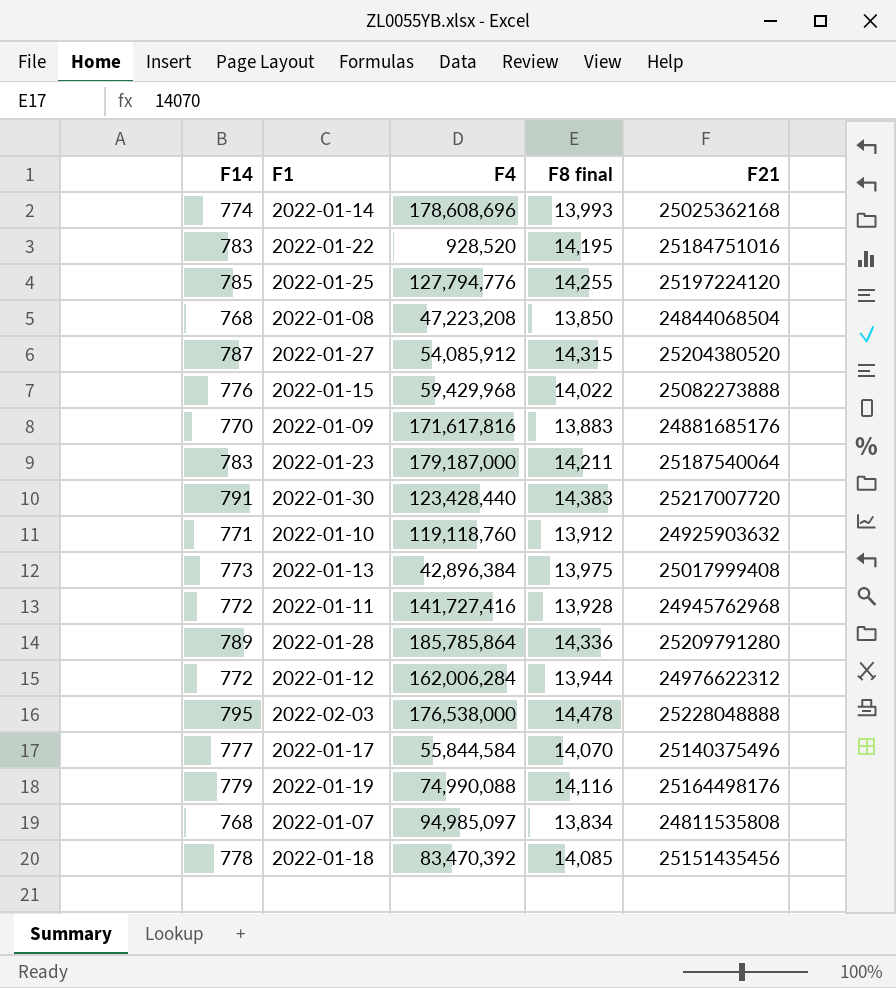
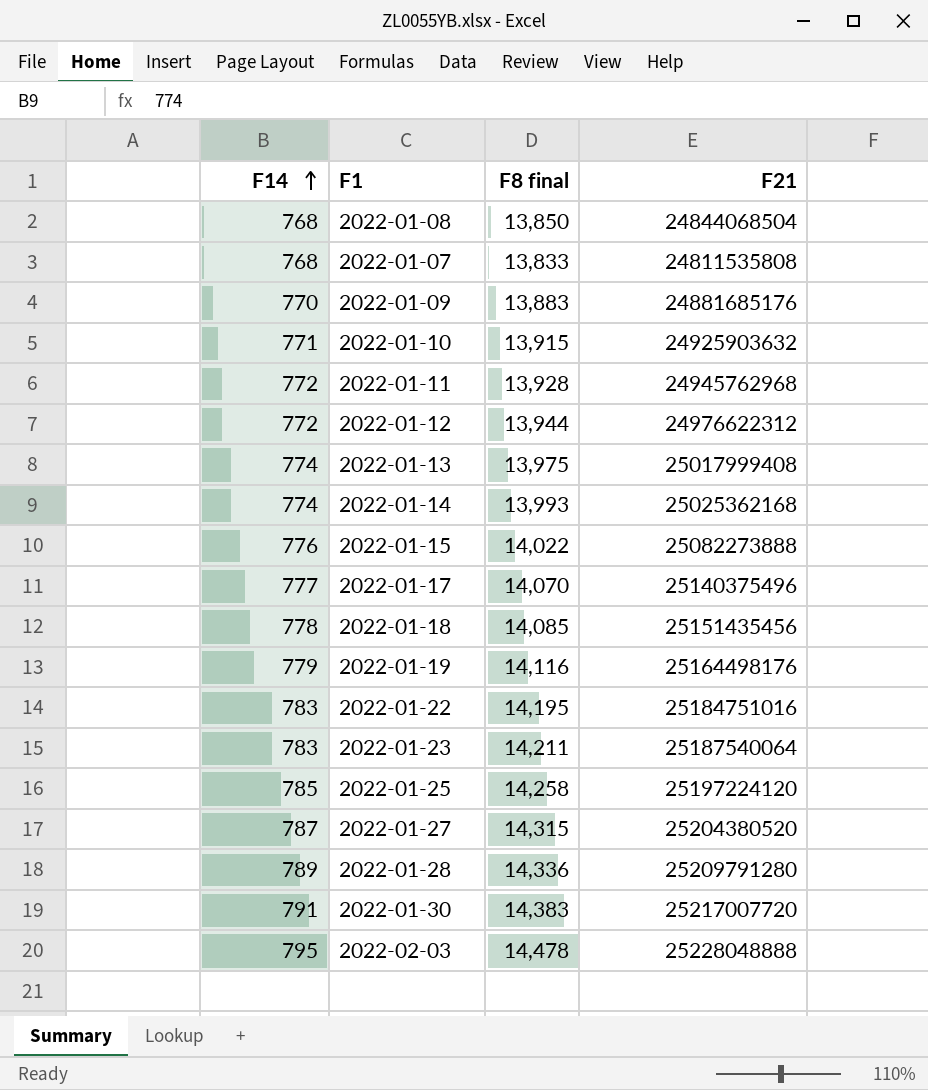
row order: none -> F14 ascending
column F4 | position: 3 -> none
2022-01-07 | F8 final: 13,834 -> 13,833
2022-01-10 | F8 final: 13,912 -> 13,915
2022-01-13 | F14: 773 -> 774
2022-01-25 | F8 final: 14,255 -> 14,258

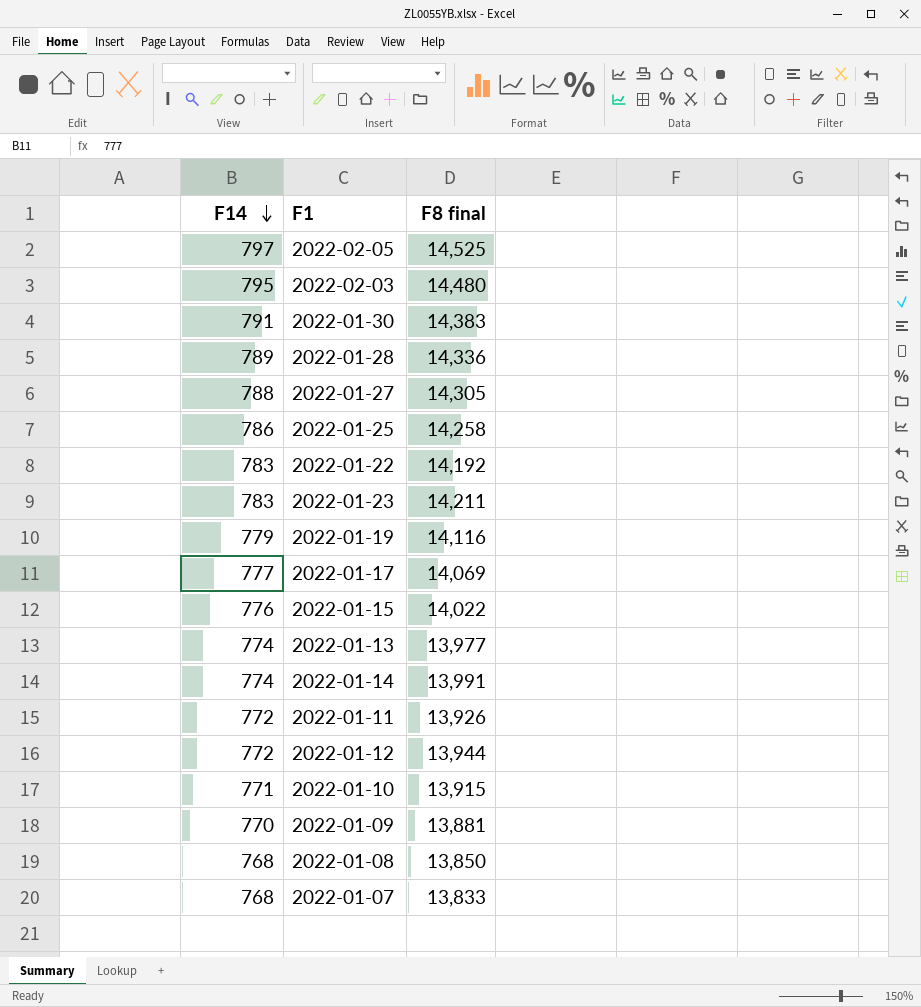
row order: F14 ascending -> F14 descending
column F21 | position: 4 -> none
row 2022-01-18: 778 | 14,085 | 25151435456 -> none
row 2022-02-05: none -> 797 | 14,525
2022-02-03 | F8 final: 14,478 -> 14,480
2022-01-27 | F14: 787 -> 788
2022-01-27 | F8 final: 14,315 -> 14,305
2022-01-25 | F14: 785 -> 786
2022-01-22 | F8 final: 14,195 -> 14,192
2022-01-17 | F8 final: 14,070 -> 14,069
2022-01-13 | F8 final: 13,975 -> 13,977
2022-01-14 | F8 final: 13,993 -> 13,991
2022-01-11 | F8 final: 13,928 -> 13,926
2022-01-09 | F8 final: 13,883 -> 13,881

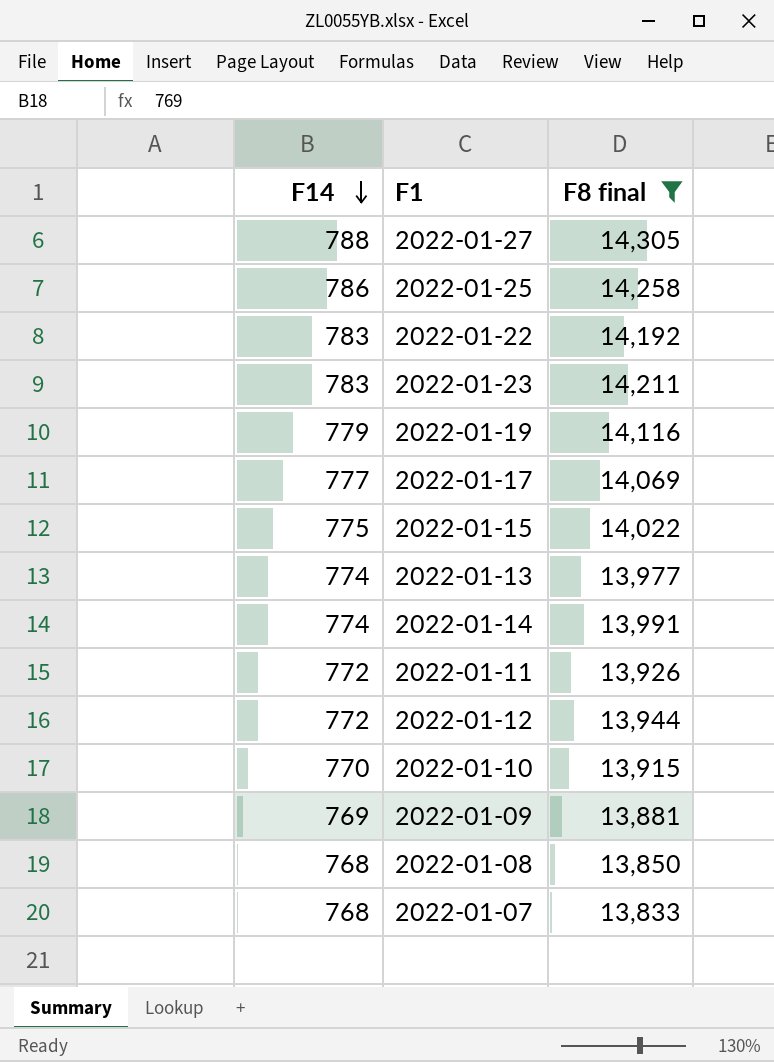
filter: none -> F8 final <= 14,305
2022-01-15 | F14: 776 -> 775
2022-01-10 | F14: 771 -> 770
2022-01-09 | F14: 770 -> 769

